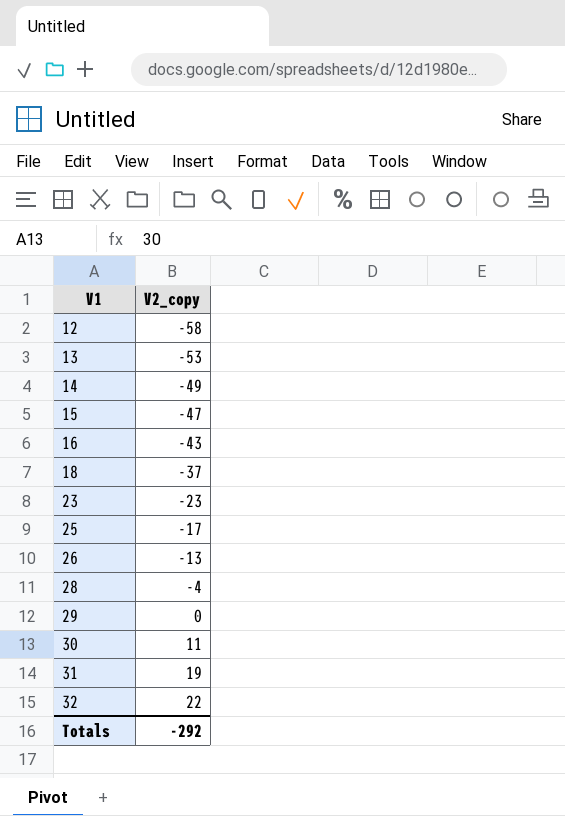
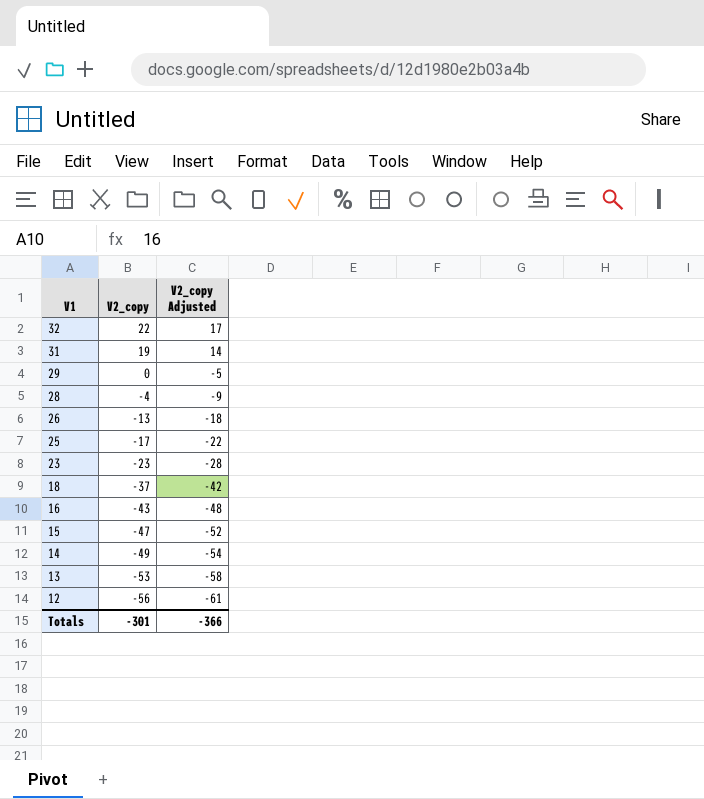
row order: V1 ascending -> V1 descending
column V2_copy Adjusted | formula: none -> [V2_copy] - 5
row 30: 11 -> none
12 | V2_copy: -58 -> -56
Totals | V2_copy: -292 -> -301

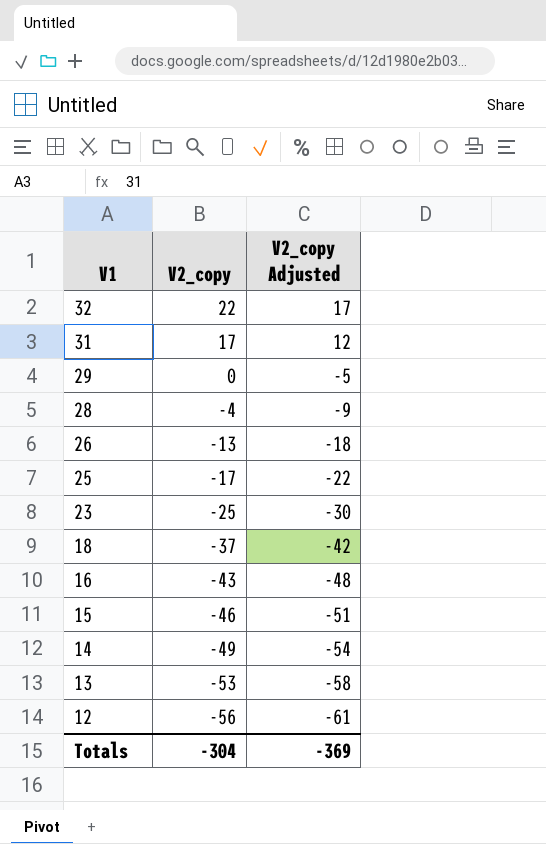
31 | V2_copy: 19 -> 17
31 | V2_copy Adjusted: 14 -> 12
23 | V2_copy: -23 -> -25
23 | V2_copy Adjusted: -28 -> -30
15 | V2_copy: -47 -> -46
15 | V2_copy Adjusted: -52 -> -51
Totals | V2_copy: -301 -> -304
Totals | V2_copy Adjusted: -366 -> -369

